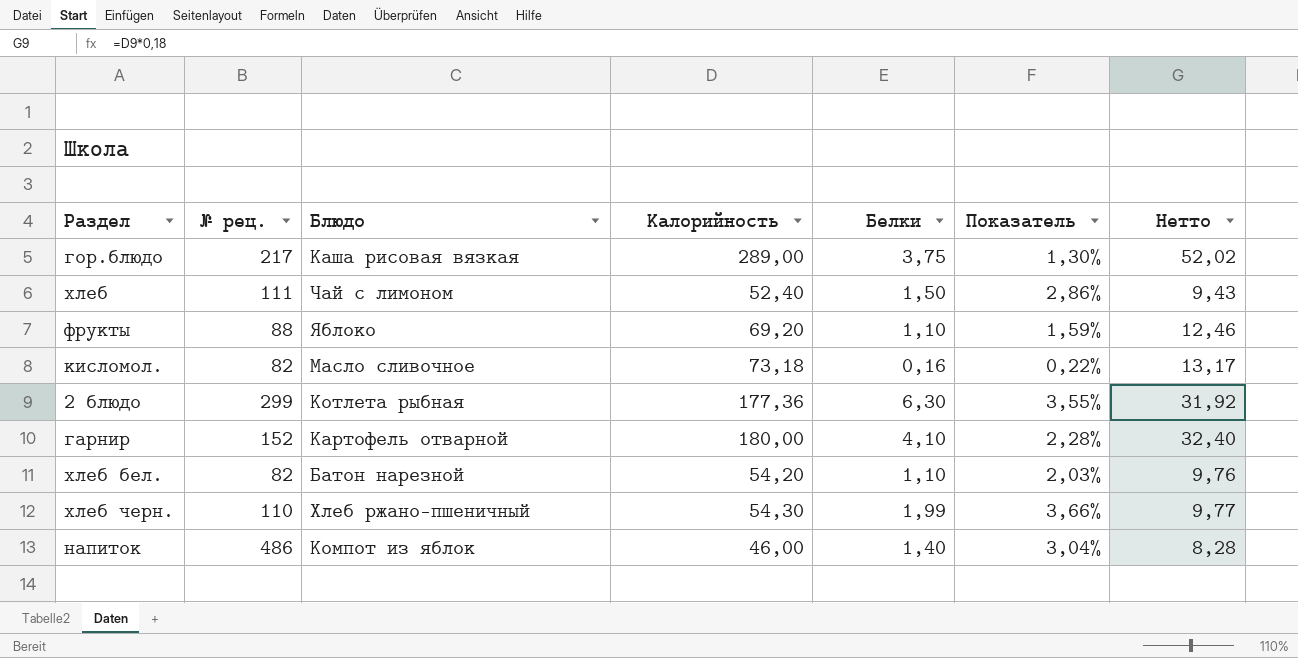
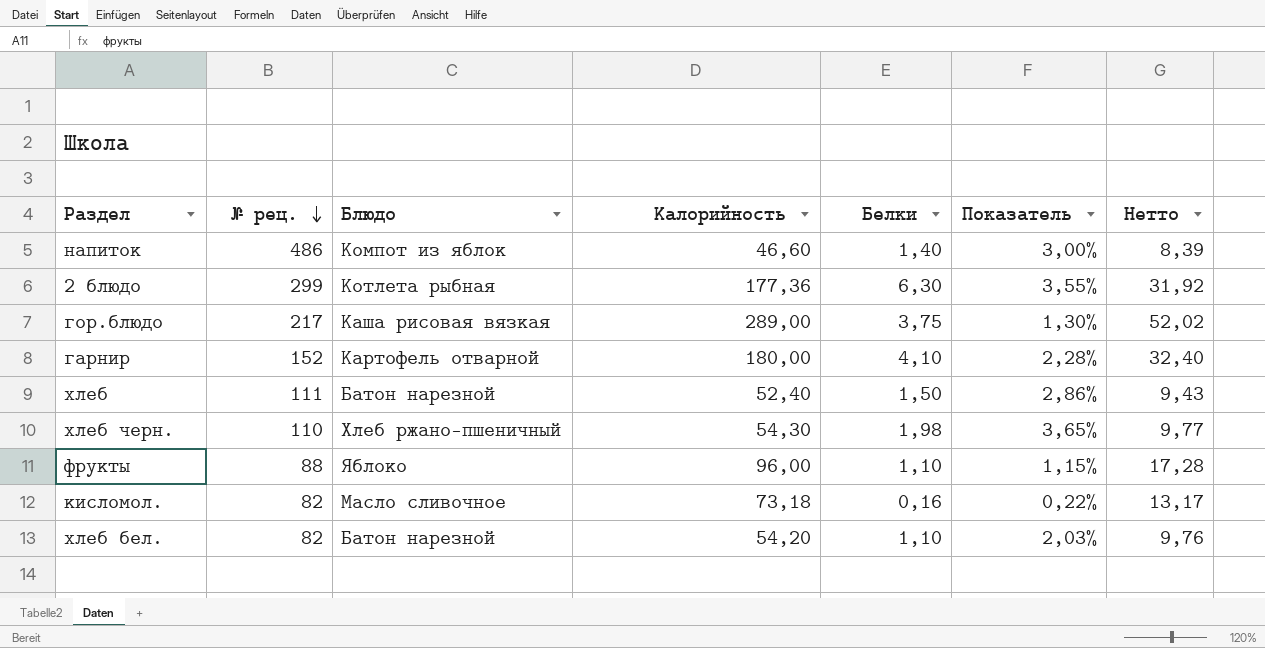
row order: none -> № рец. descending
напиток | Калорийность: 46,00 -> 46,60
напиток | Показатель: 3,04% -> 3,00%
напиток | Нетто: 8,28 -> 8,39
хлеб | Блюдо: Чай с лимоном -> Батон нарезной
хлеб черн. | Белки: 1,99 -> 1,98
хлеб черн. | Показатель: 3,66% -> 3,65%
фрукты | Калорийность: 69,20 -> 96,00
фрукты | Показатель: 1,59% -> 1,15%
фрукты | Нетто: 12,46 -> 17,28

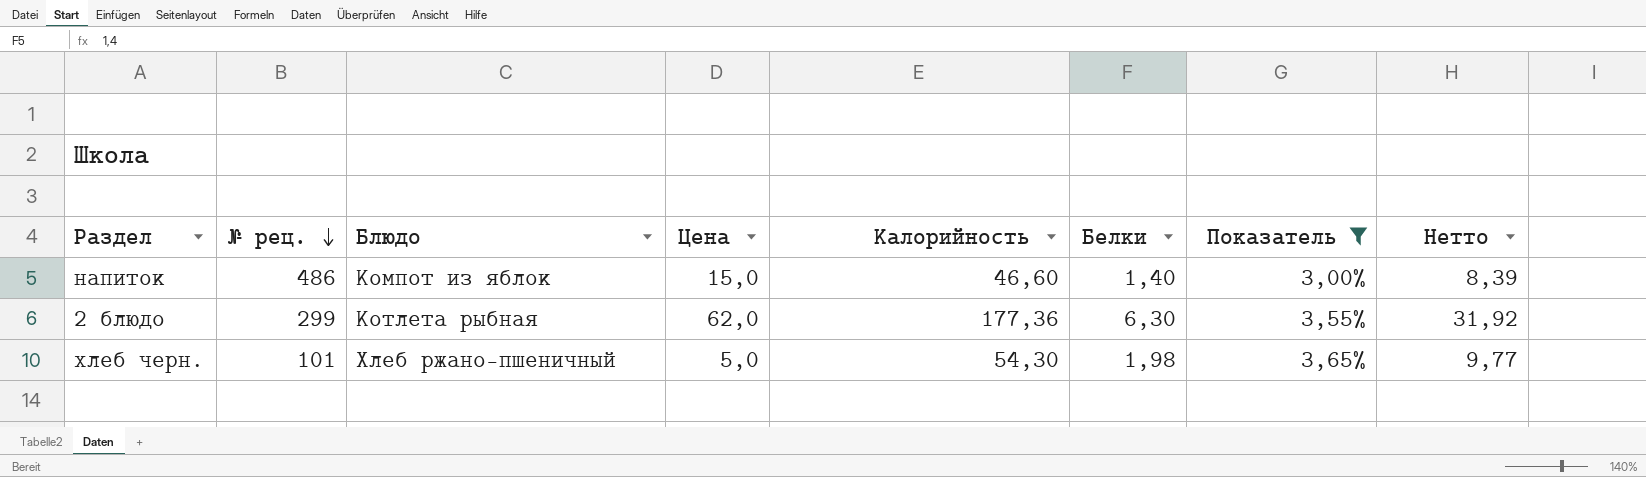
filter: none -> Показатель >= 3,00%
column Цена | position: none -> 4
хлеб черн. | № рец.: 110 -> 101

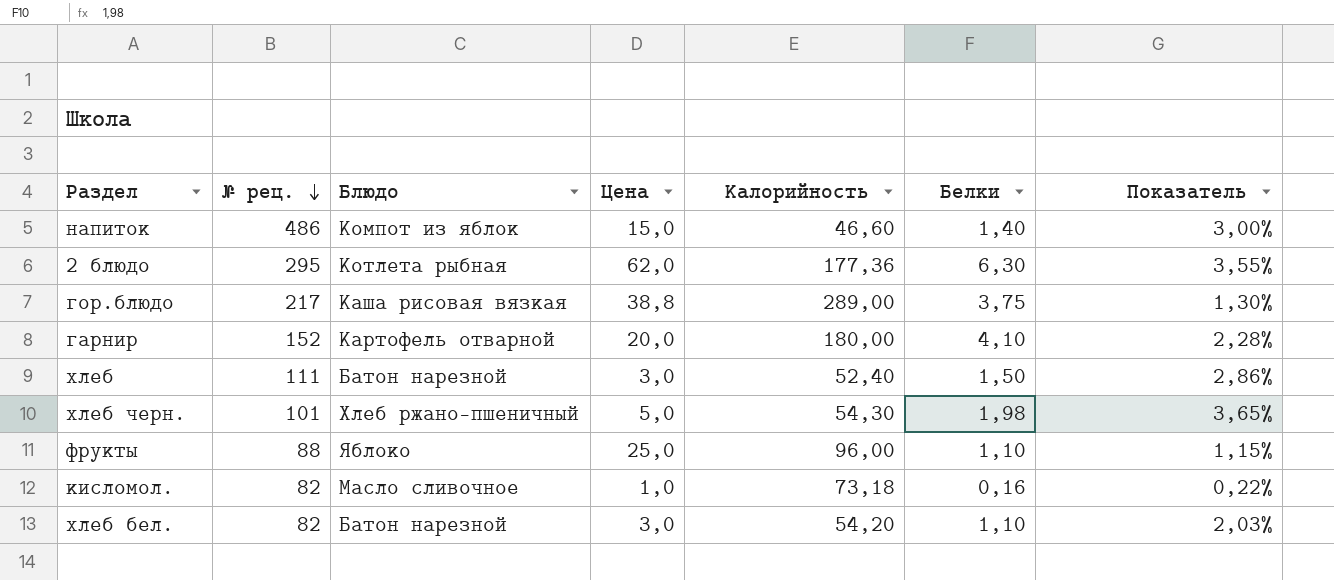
filter: Показатель >= 3,00% -> none
column Нетто | formula: [Калорийность] * 0,18 -> none
2 блюдо | № рец.: 299 -> 295

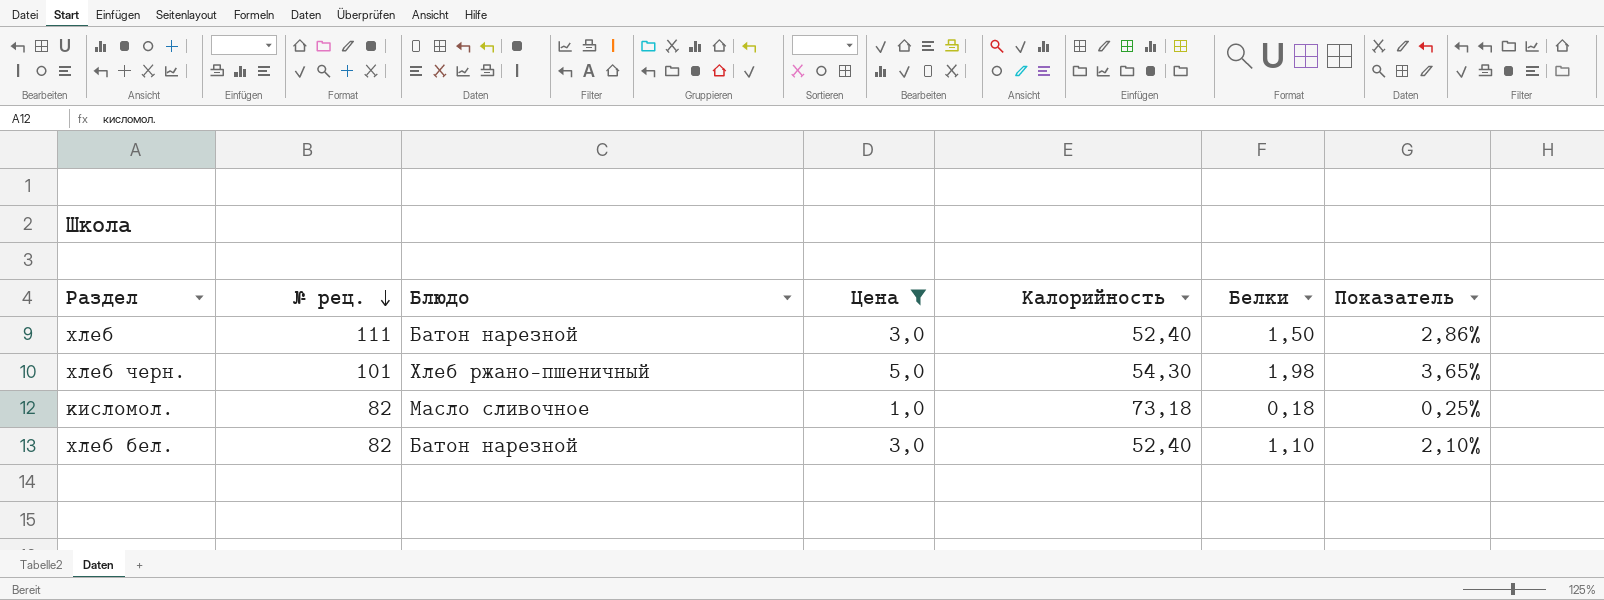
filter: none -> Цена <= 5,0
кисломол. | Белки: 0,16 -> 0,18
кисломол. | Показатель: 0,22% -> 0,25%
хлеб бел. | Калорийность: 54,20 -> 52,40
хлеб бел. | Показатель: 2,03% -> 2,10%

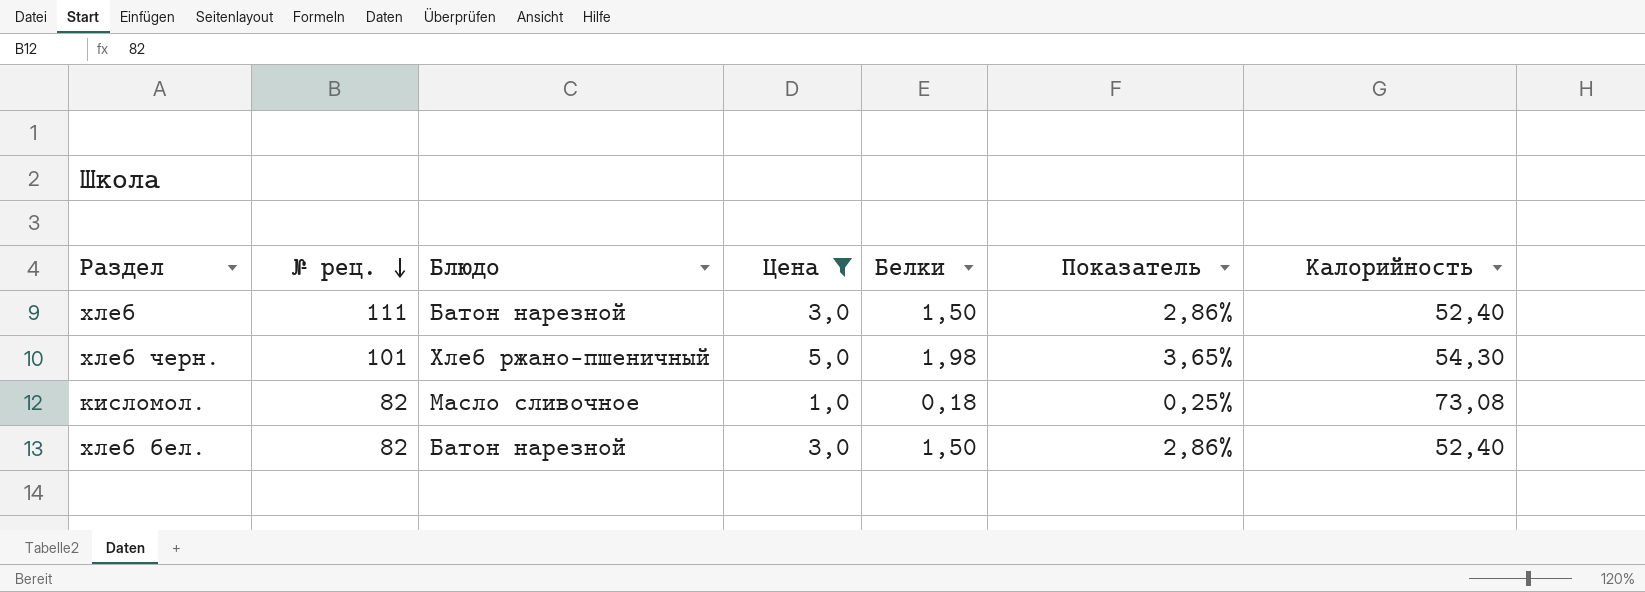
column Калорийность | position: 5 -> 7
кисломол. | Калорийность: 73,18 -> 73,08
хлеб бел. | Белки: 1,10 -> 1,50
хлеб бел. | Показатель: 2,10% -> 2,86%

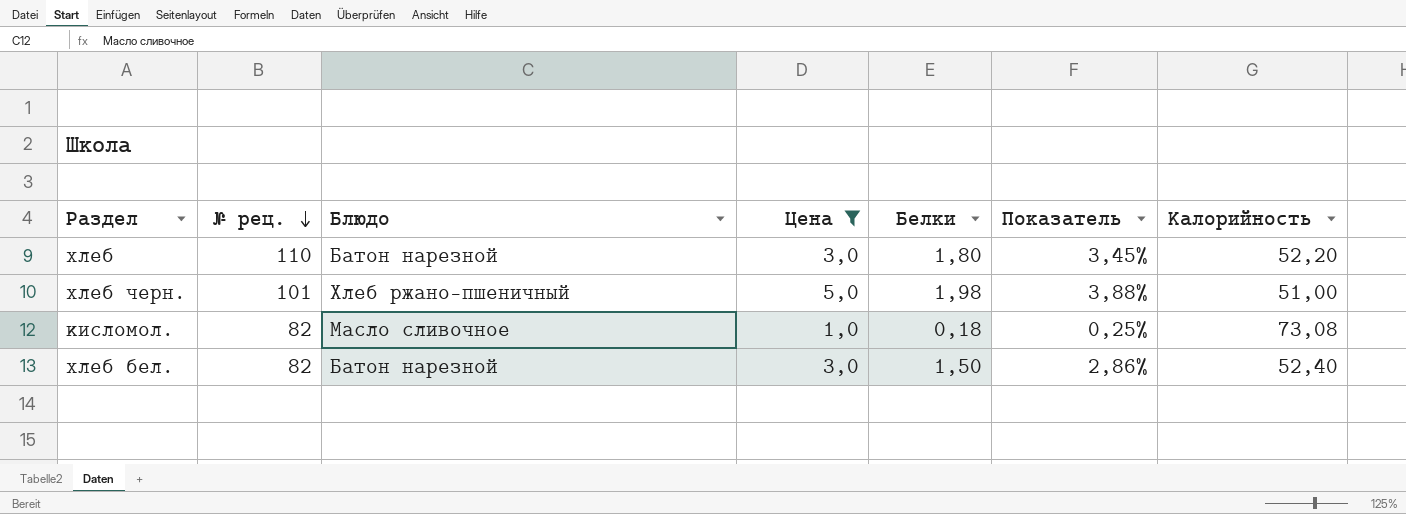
хлеб | № рец.: 111 -> 110
хлеб | Белки: 1,50 -> 1,80
хлеб | Показатель: 2,86% -> 3,45%
хлеб | Калорийность: 52,40 -> 52,20
хлеб черн. | Показатель: 3,65% -> 3,88%
хлеб черн. | Калорийность: 54,30 -> 51,00

